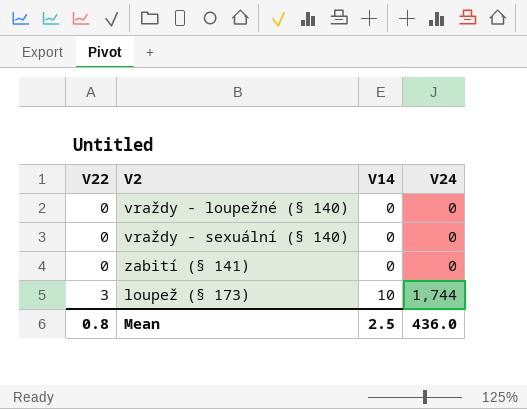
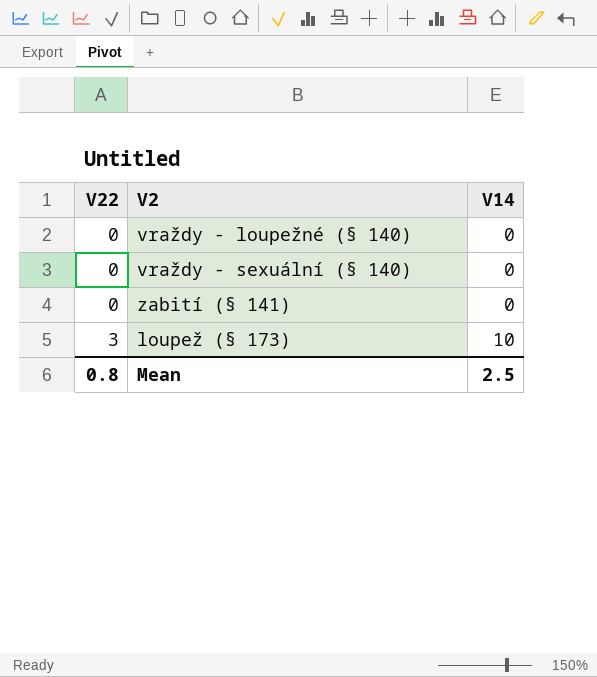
column V24 | position: 4 -> none

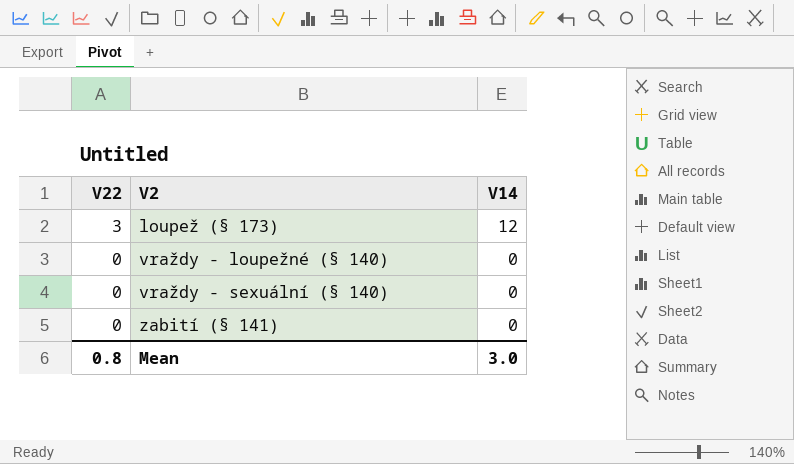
row order: V22 ascending -> V22 descending
loupež (§ 173) | V14: 10 -> 12
Mean | V14: 2.5 -> 3.0

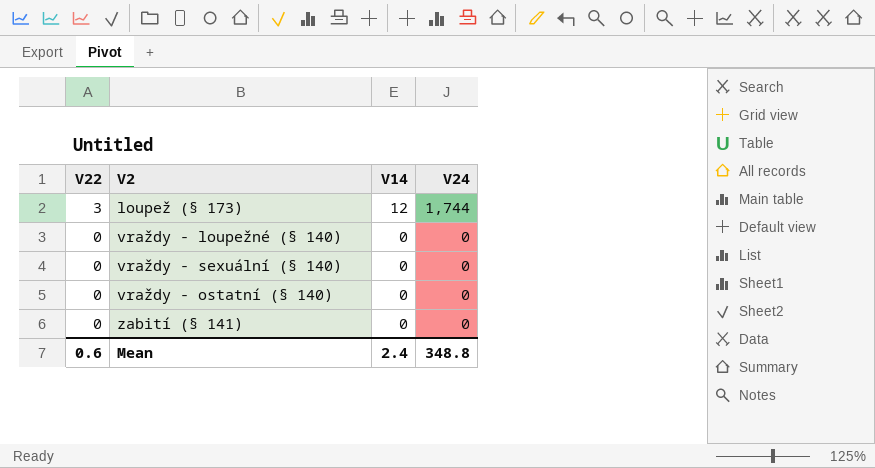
column V24 | position: none -> 4
row vraždy - ostatní (§ 140): none -> 0 | 0 | 0
Mean | V22: 0.8 -> 0.6
Mean | V14: 3.0 -> 2.4

